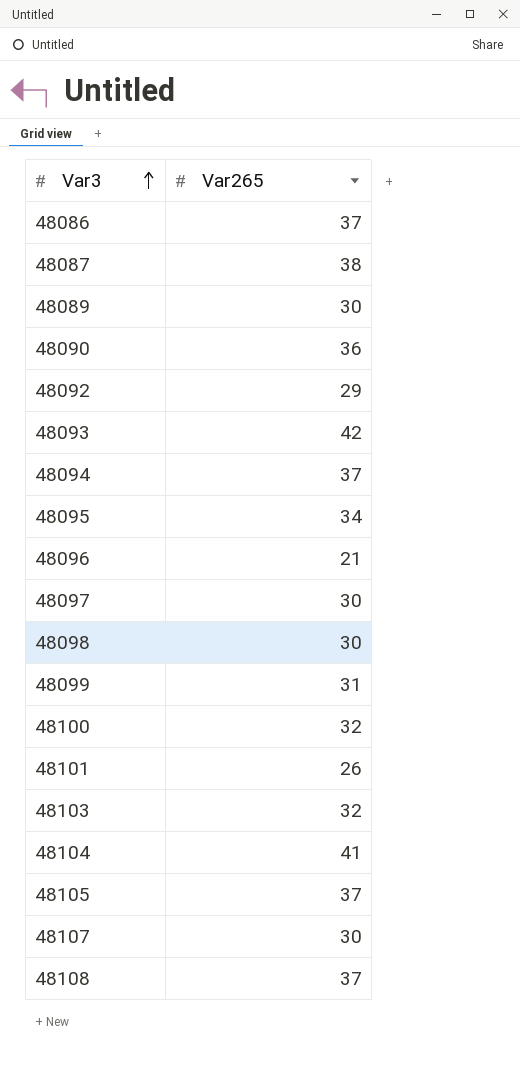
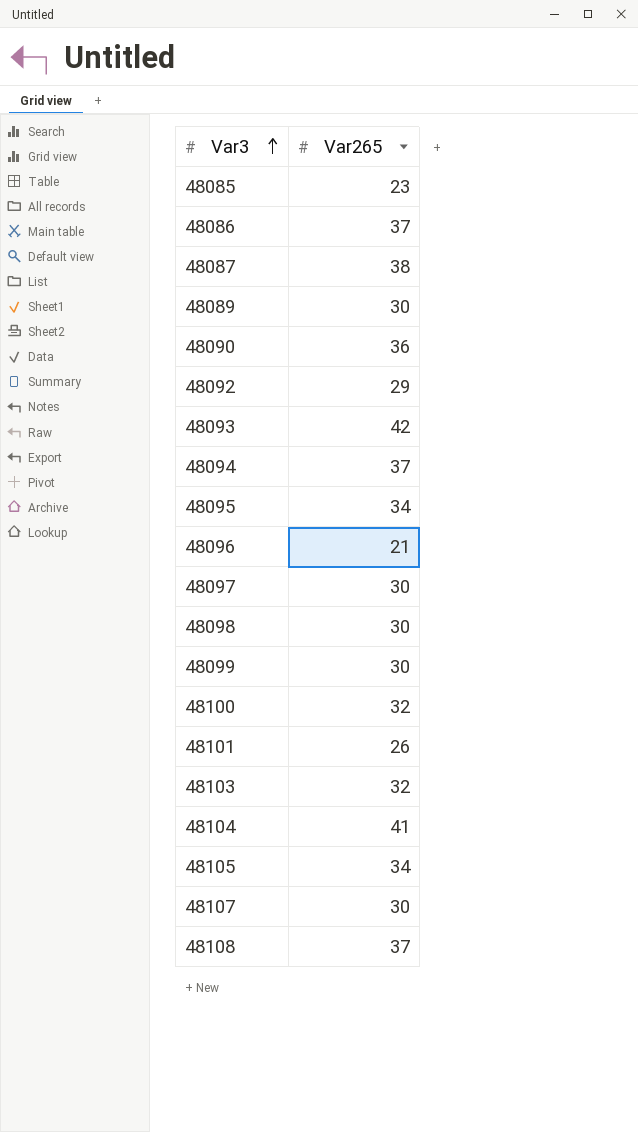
row 48085: none -> 23
48099 | Var265: 31 -> 30
48105 | Var265: 37 -> 34

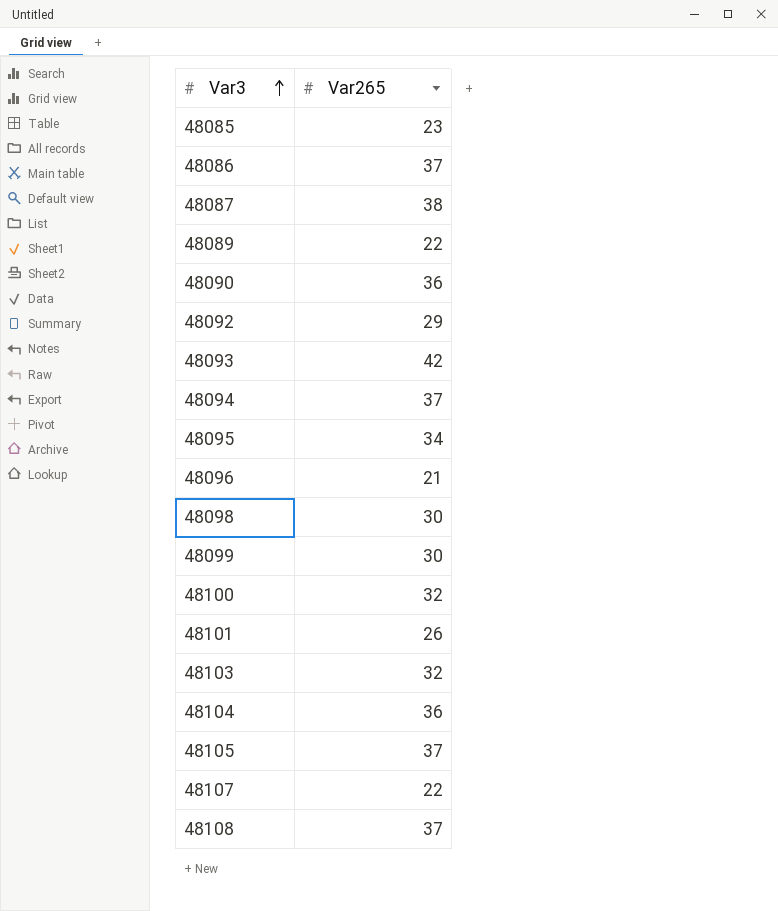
row 48097: 30 -> none
48089 | Var265: 30 -> 22
48104 | Var265: 41 -> 36
48105 | Var265: 34 -> 37
48107 | Var265: 30 -> 22

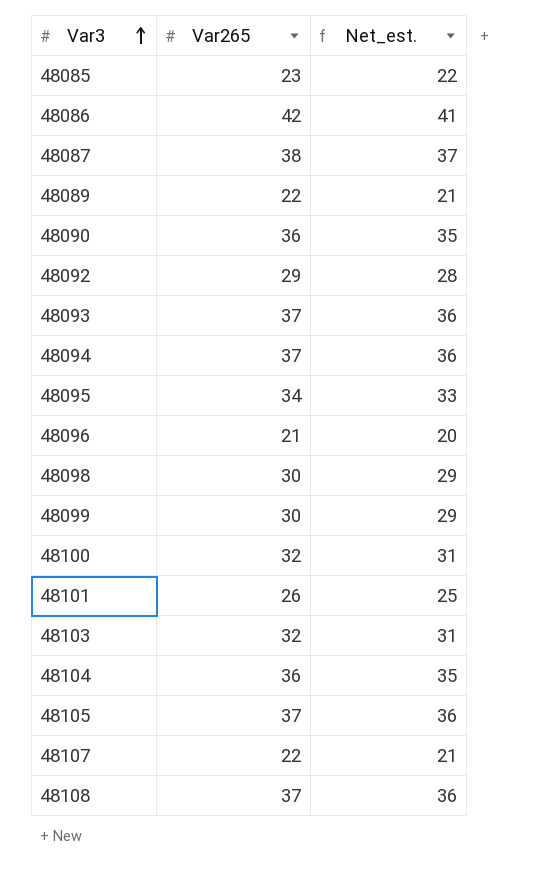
column Net_est. | formula: none -> [Var265] - 1
48086 | Var265: 37 -> 42
48093 | Var265: 42 -> 37

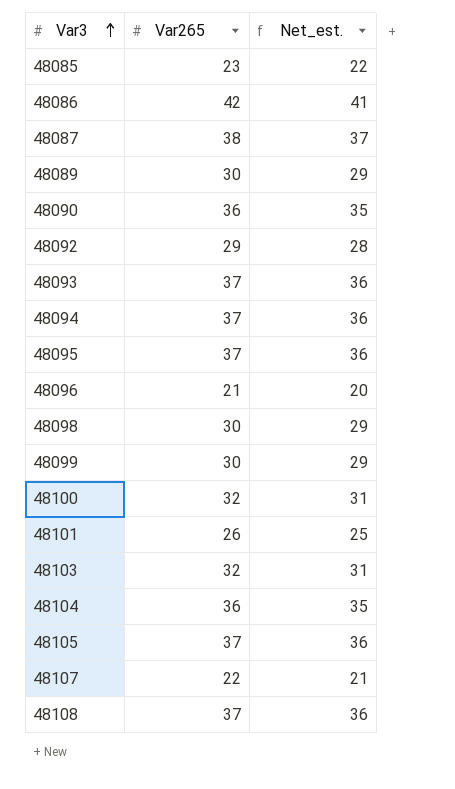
48089 | Var265: 22 -> 30
48089 | Net_est.: 21 -> 29
48095 | Var265: 34 -> 37
48095 | Net_est.: 33 -> 36

